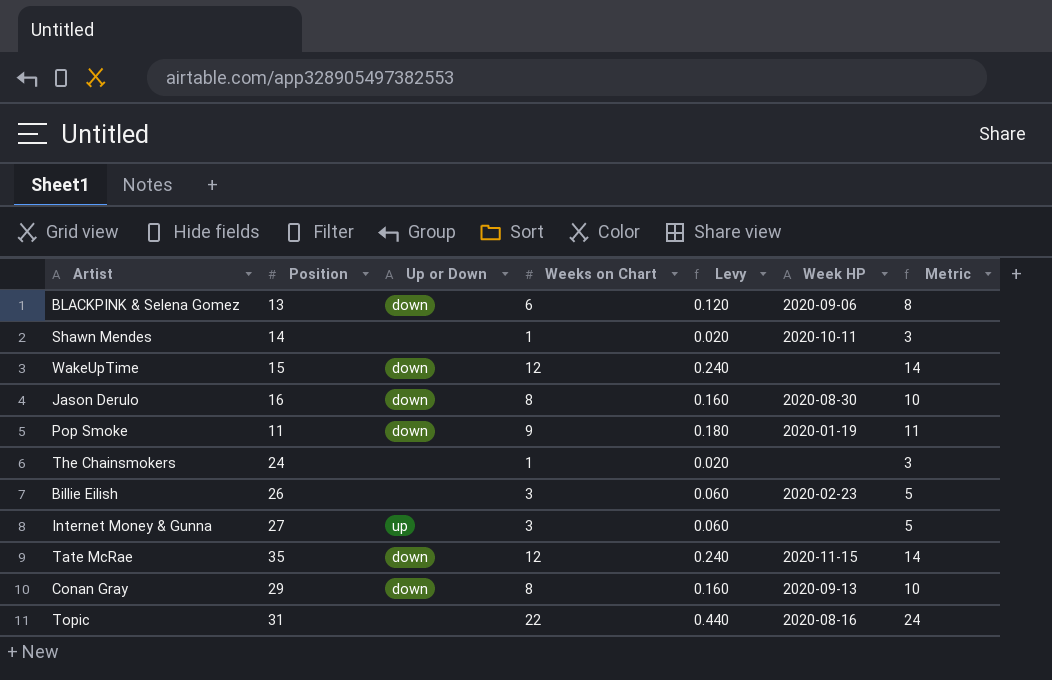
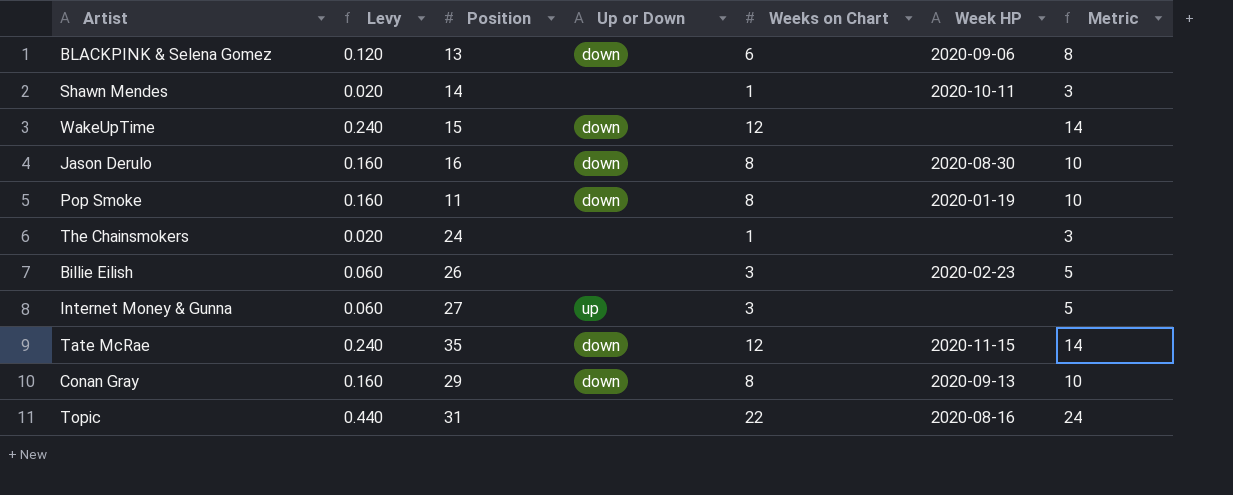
column Levy | position: 5 -> 2
Pop Smoke | Levy: 0.180 -> 0.160
Pop Smoke | Weeks on Chart: 9 -> 8
Pop Smoke | Metric: 11 -> 10

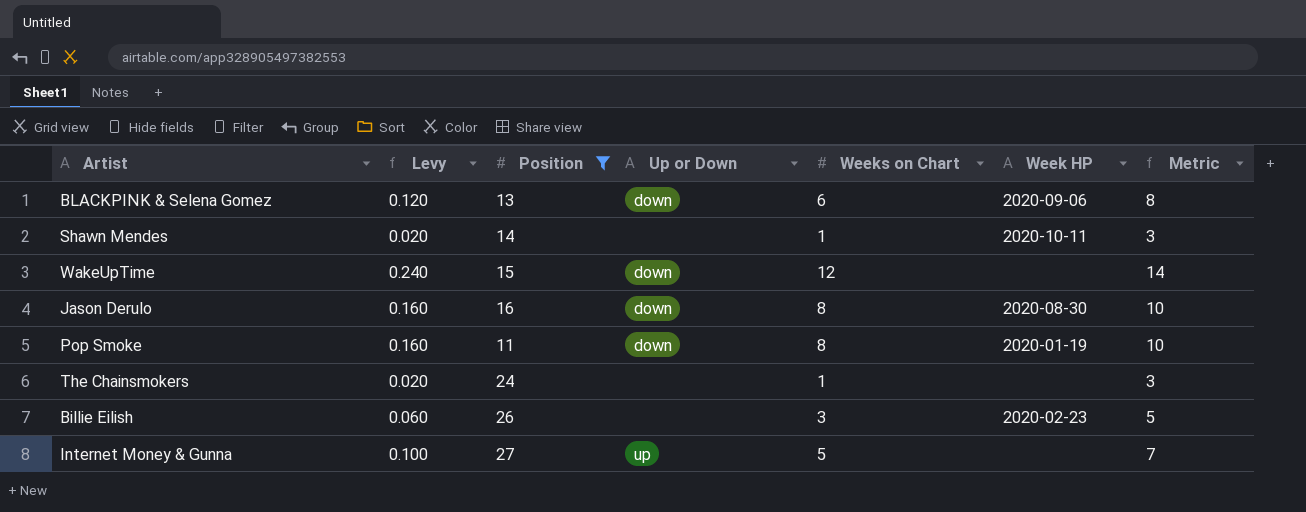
filter: none -> Position <= 27
Internet Money & Gunna | Levy: 0.060 -> 0.100
Internet Money & Gunna | Weeks on Chart: 3 -> 5
Internet Money & Gunna | Metric: 5 -> 7

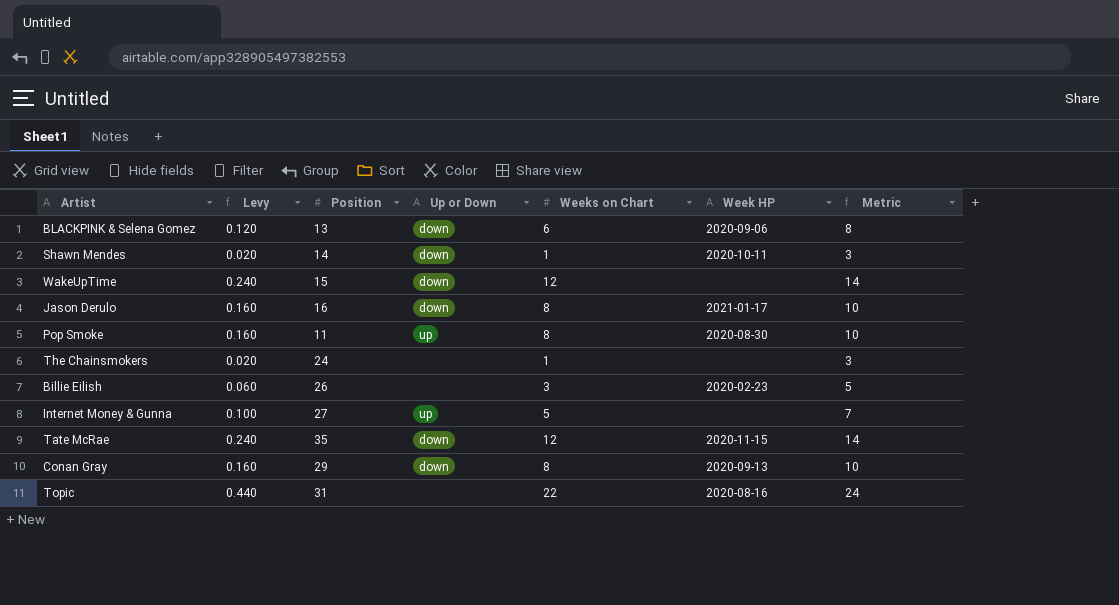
filter: Position <= 27 -> none
Shawn Mendes | Up or Down: none -> down
Jason Derulo | Week HP: 2020-08-30 -> 2021-01-17
Pop Smoke | Up or Down: down -> up
Pop Smoke | Week HP: 2020-01-19 -> 2020-08-30

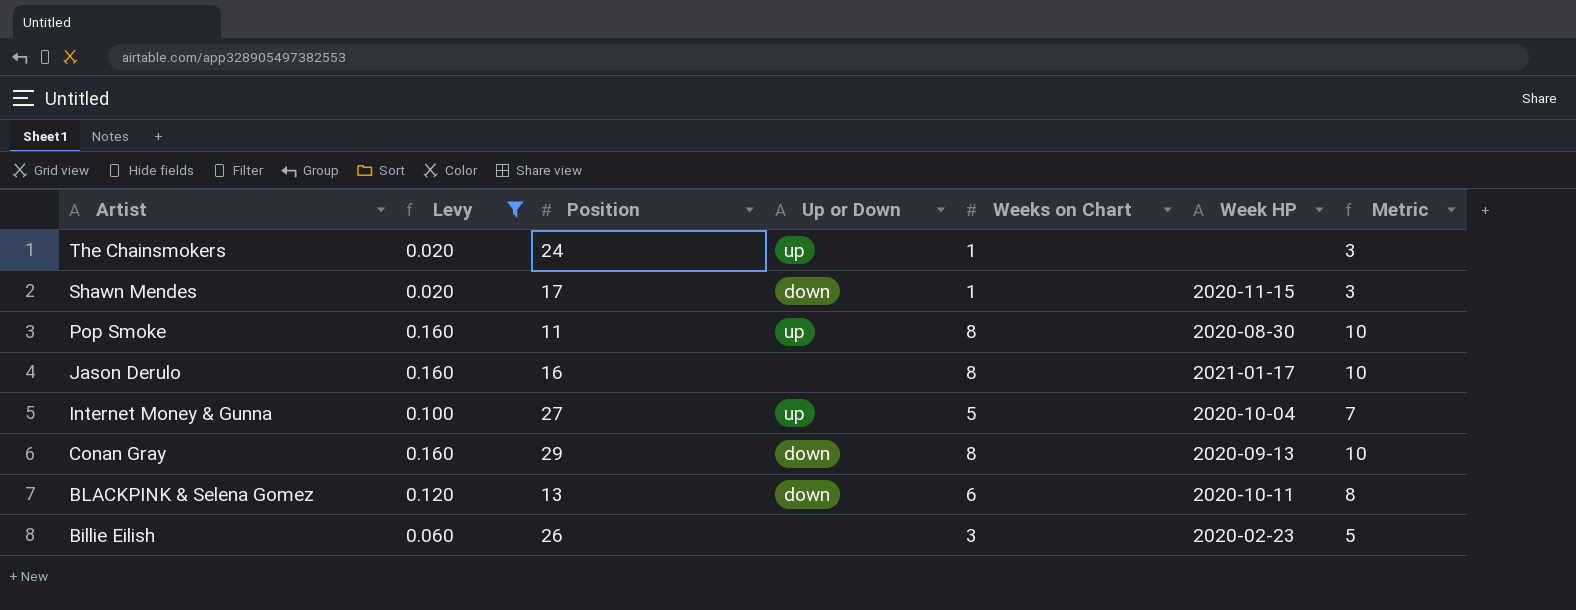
filter: none -> Levy <= 0.160
row order: none -> Artist descending
The Chainsmokers | Up or Down: none -> up
Shawn Mendes | Position: 14 -> 17
Shawn Mendes | Week HP: 2020-10-11 -> 2020-11-15
Jason Derulo | Up or Down: down -> none
Internet Money & Gunna | Week HP: none -> 2020-10-04
BLACKPINK & Selena Gomez | Week HP: 2020-09-06 -> 2020-10-11

